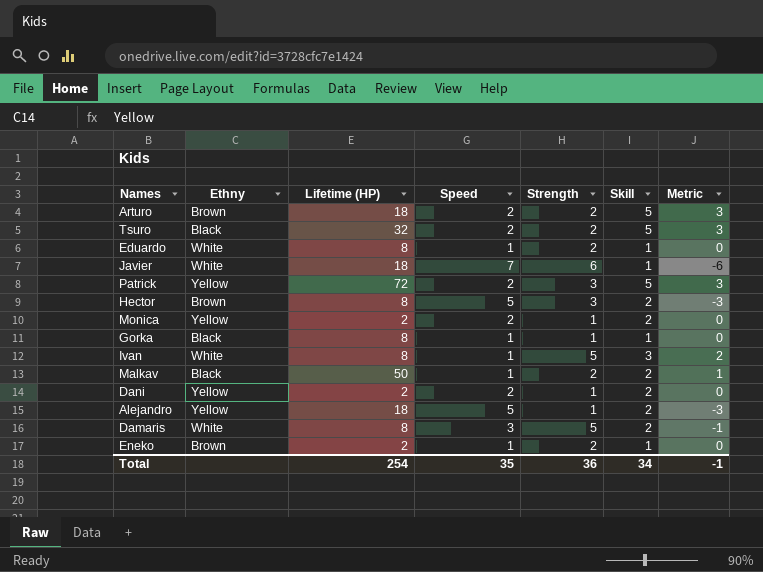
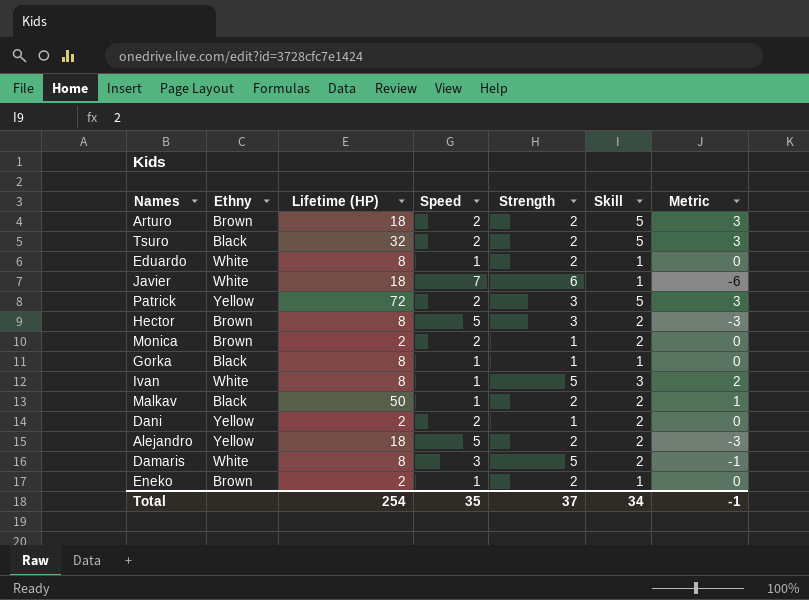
Monica | Ethny: Yellow -> Brown
Alejandro | Strength: 1 -> 2
Total | Strength: 36 -> 37

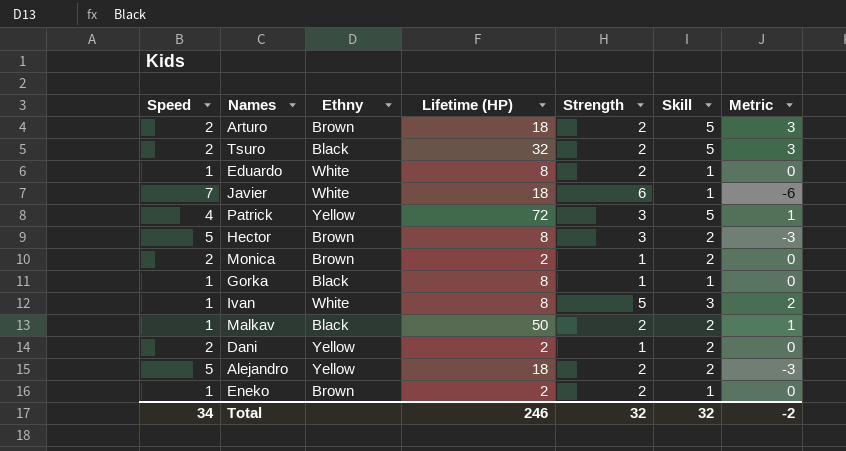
column Speed | position: 4 -> 1
row Damaris: White | 8 | 3 | 5 | 2 | -1 -> none
Patrick | Speed: 2 -> 4
Patrick | Metric: 3 -> 1
Total | Speed: 35 -> 34
Total | Lifetime (HP): 254 -> 246
Total | Strength: 37 -> 32
Total | Skill: 34 -> 32
Total | Metric: -1 -> -2

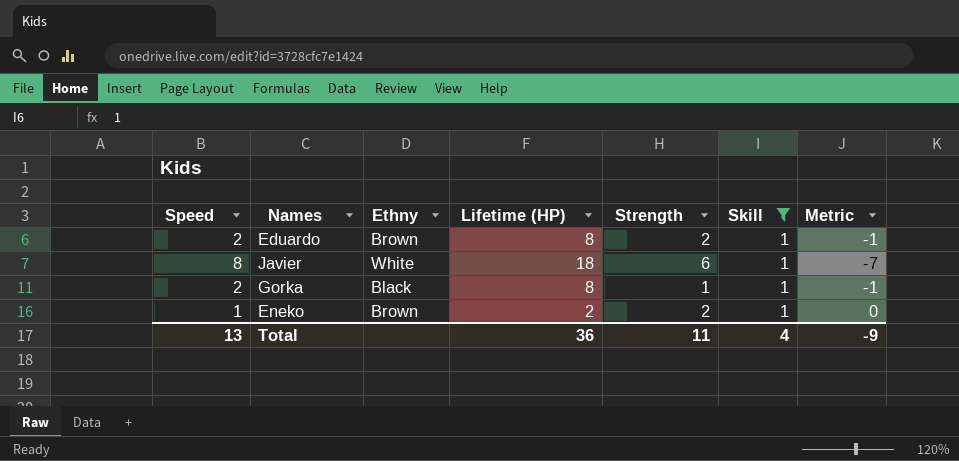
filter: none -> Skill = 1
Eduardo | Speed: 1 -> 2
Eduardo | Ethny: White -> Brown
Eduardo | Metric: 0 -> -1
Javier | Speed: 7 -> 8
Javier | Metric: -6 -> -7
Gorka | Speed: 1 -> 2
Gorka | Metric: 0 -> -1
Total | Speed: 34 -> 13
Total | Lifetime (HP): 246 -> 36
Total | Strength: 32 -> 11
Total | Skill: 32 -> 4
Total | Metric: -2 -> -9

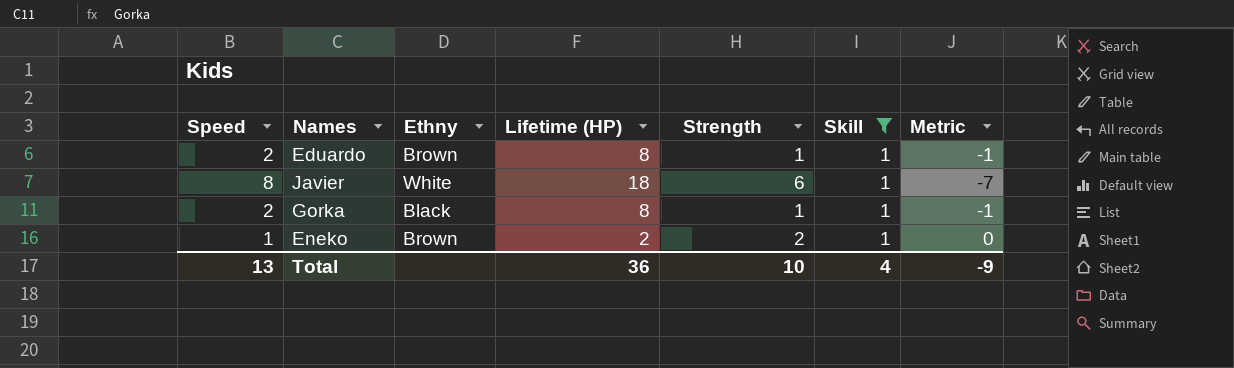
Eduardo | Strength: 2 -> 1
Total | Strength: 11 -> 10

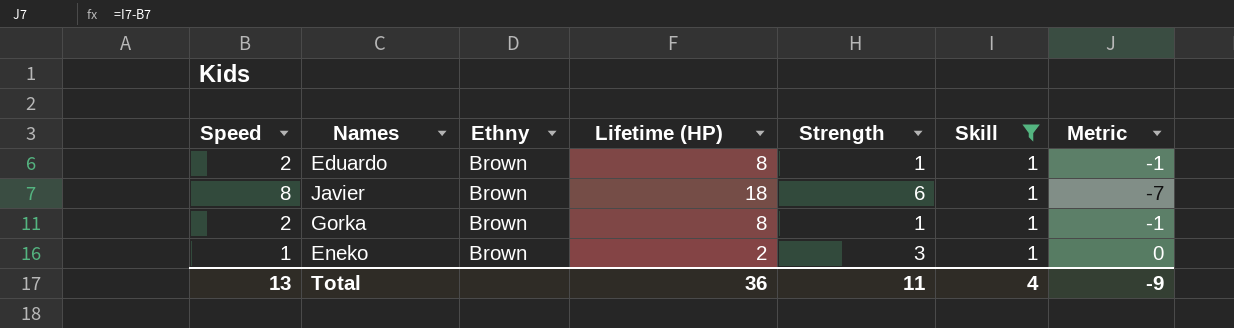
Javier | Ethny: White -> Brown
Gorka | Ethny: Black -> Brown
Eneko | Strength: 2 -> 3
Total | Strength: 10 -> 11

